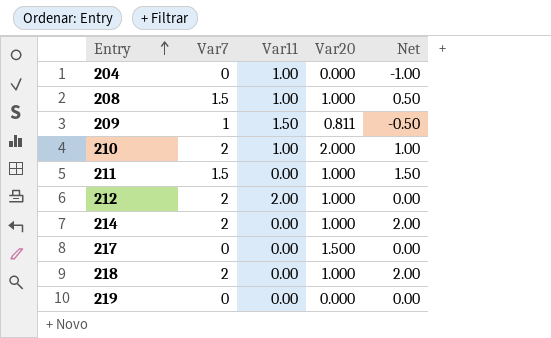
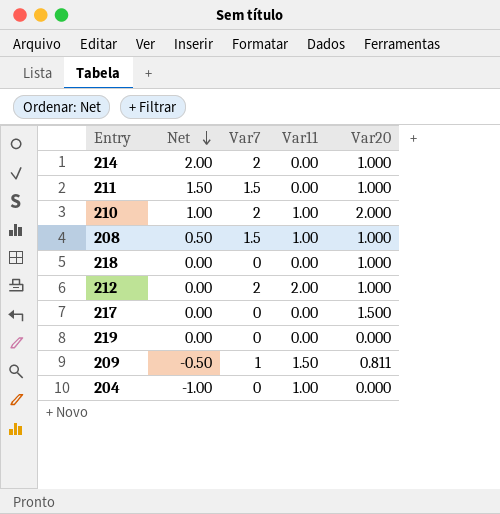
row order: Entry ascending -> Net descending
column Net | position: 5 -> 2
218 | Net: 2.00 -> 0.00
218 | Var7: 2 -> 0

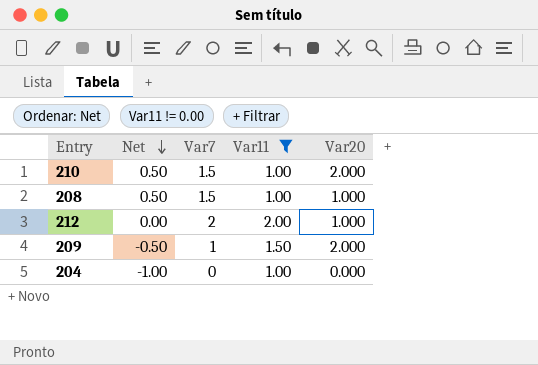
filter: none -> Var11 != 0.00
210 | Net: 1.00 -> 0.50
210 | Var7: 2 -> 1.5
209 | Var20: 0.811 -> 2.000

